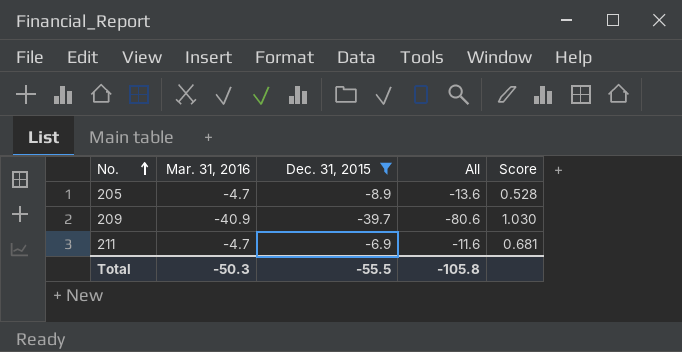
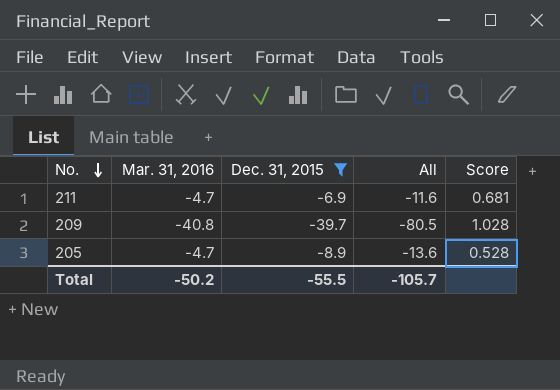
row order: No. ascending -> No. descending
209 | Mar. 31, 2016: -40.9 -> -40.8
209 | All: -80.6 -> -80.5
209 | Score: 1.030 -> 1.028
Total | Mar. 31, 2016: -50.3 -> -50.2
Total | All: -105.8 -> -105.7

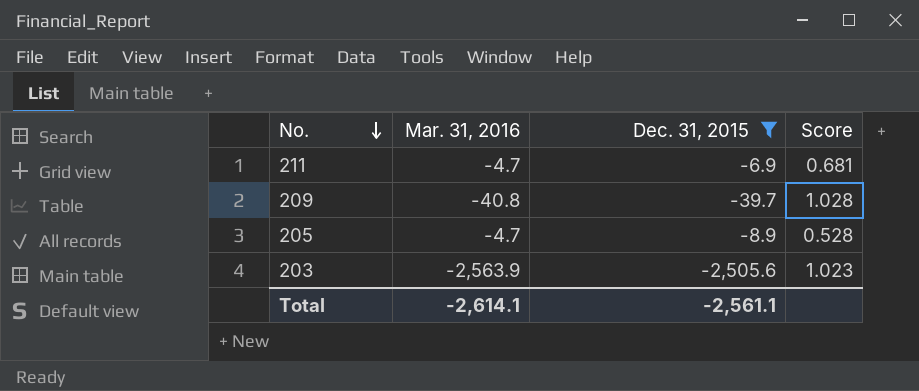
column All | formula: [Mar. 31, 2016] + [Dec. 31, 2015] -> none
row 203: none -> -2,563.9 | -2,505.6 | 1.023
Total | Mar. 31, 2016: -50.2 -> -2,614.1
Total | Dec. 31, 2015: -55.5 -> -2,561.1

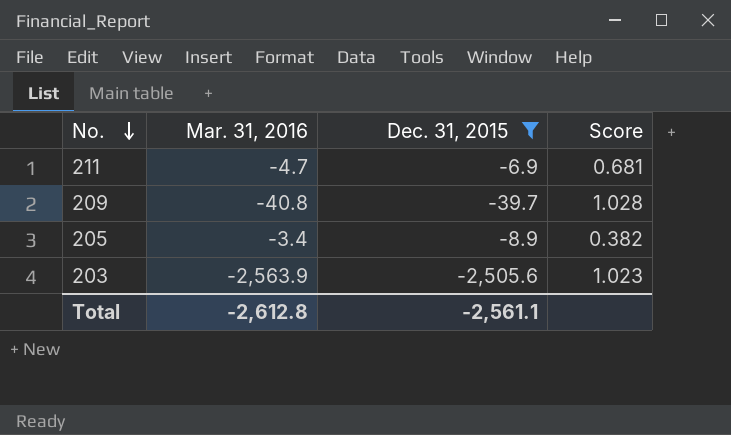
205 | Mar. 31, 2016: -4.7 -> -3.4
205 | Score: 0.528 -> 0.382
Total | Mar. 31, 2016: -2,614.1 -> -2,612.8

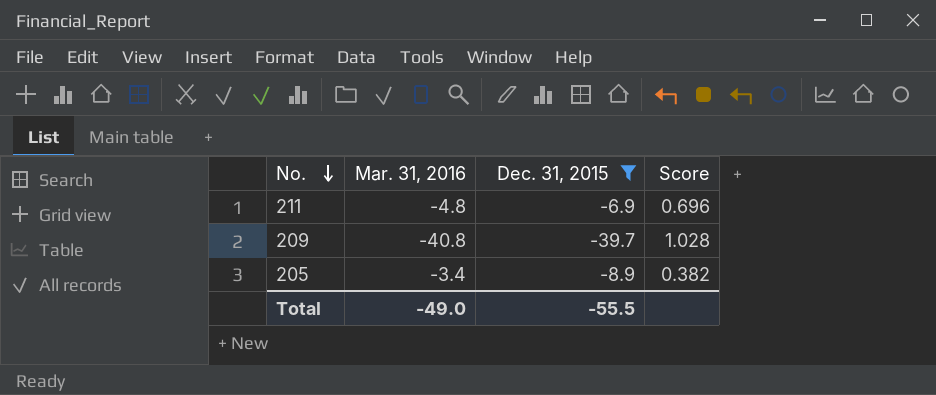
row 203: -2,563.9 | -2,505.6 | 1.023 -> none
211 | Mar. 31, 2016: -4.7 -> -4.8
211 | Score: 0.681 -> 0.696
Total | Mar. 31, 2016: -2,612.8 -> -49.0
Total | Dec. 31, 2015: -2,561.1 -> -55.5

